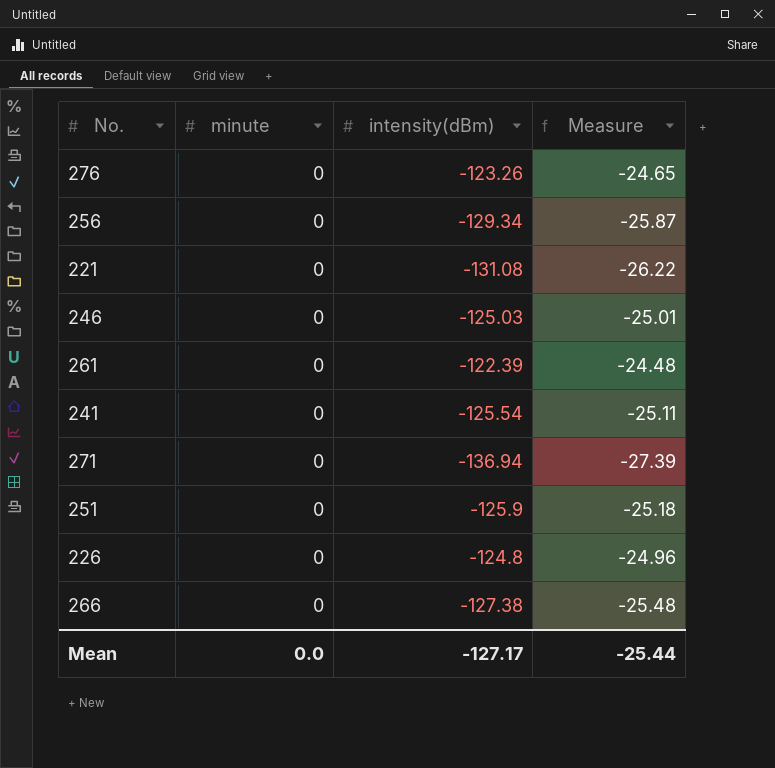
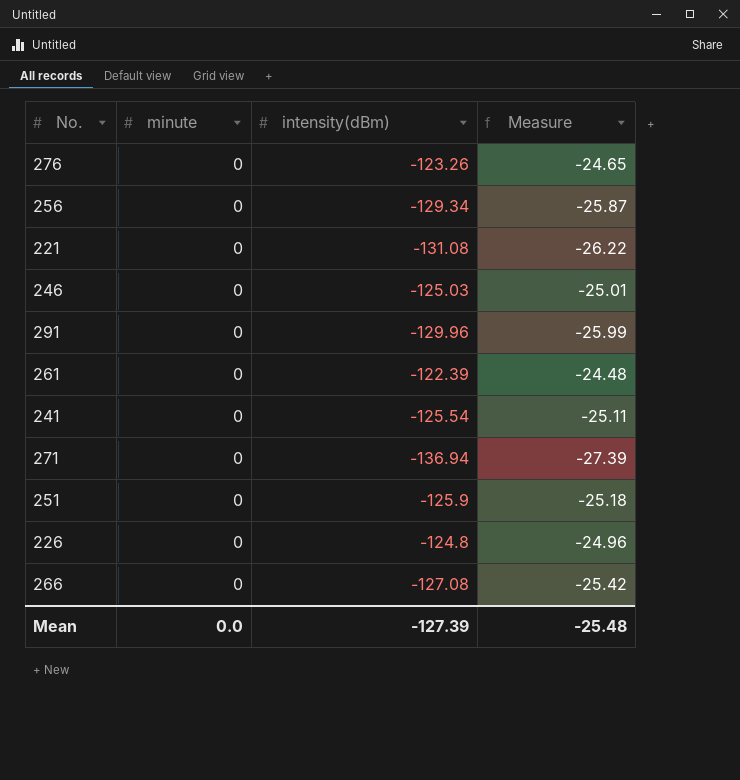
row 291: none -> 0 | -129.96 | -25.99
266 | intensity(dBm): -127.38 -> -127.08
266 | Measure: -25.48 -> -25.42
Mean | intensity(dBm): -127.17 -> -127.39
Mean | Measure: -25.44 -> -25.48

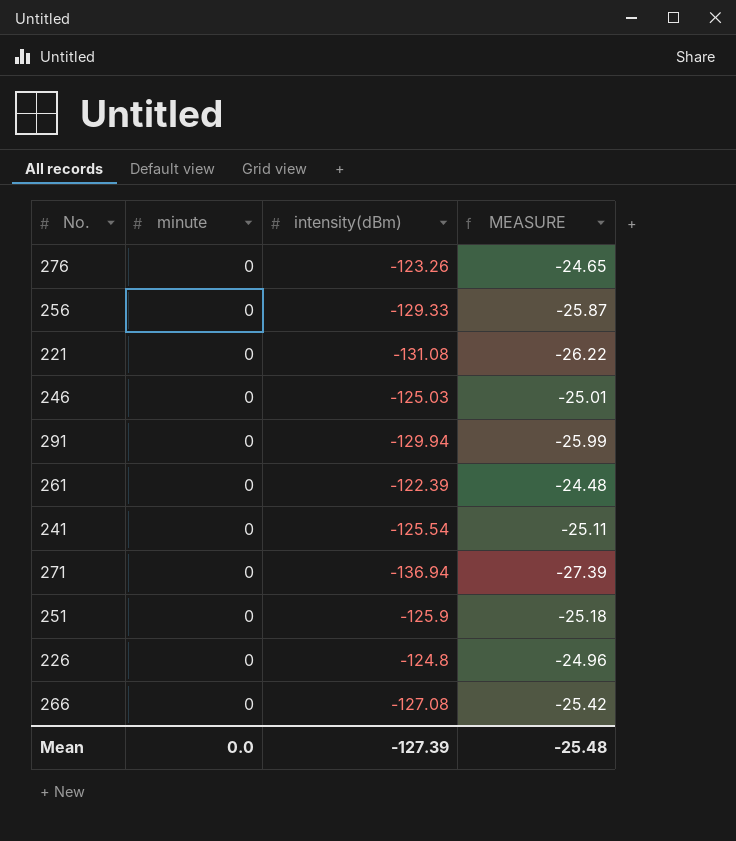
column name: Measure -> MEASURE
256 | intensity(dBm): -129.34 -> -129.33
291 | intensity(dBm): -129.96 -> -129.94

